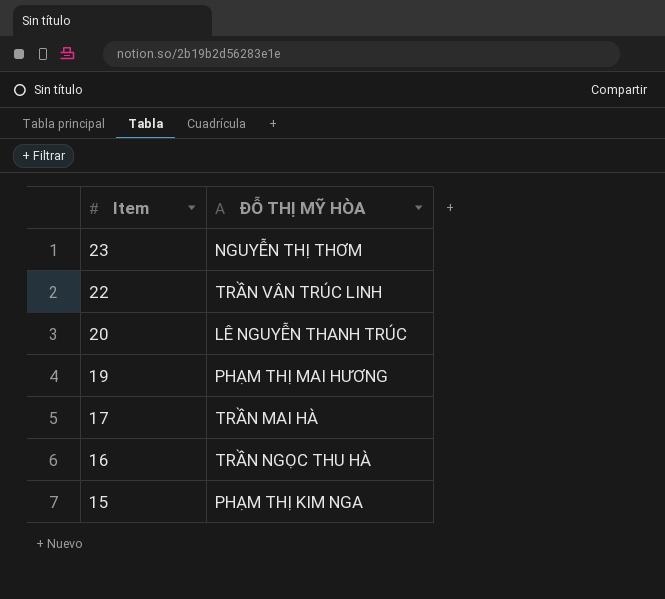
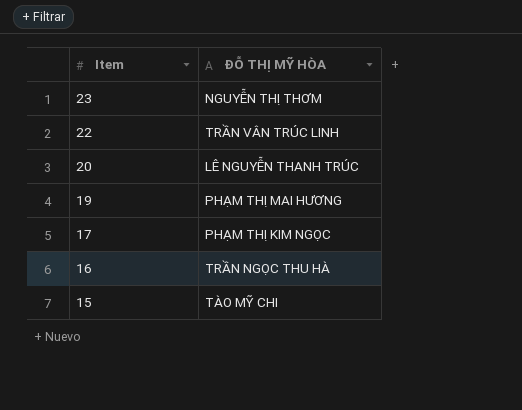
17 | ĐỖ THỊ MỸ HÒA: TRẦN MAI HÀ -> PHẠM THỊ KIM NGỌC
15 | ĐỖ THỊ MỸ HÒA: PHẠM THỊ KIM NGA -> TÀO MỸ CHI

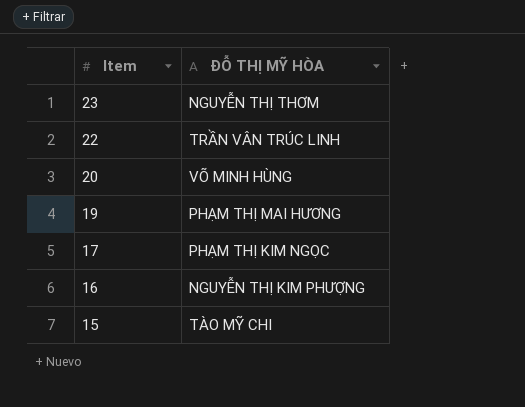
20 | ĐỖ THỊ MỸ HÒA: LÊ NGUYỄN THANH TRÚC -> VÕ MINH HÙNG
16 | ĐỖ THỊ MỸ HÒA: TRẦN NGỌC THU HÀ -> NGUYỄN THỊ KIM PHƯỢNG

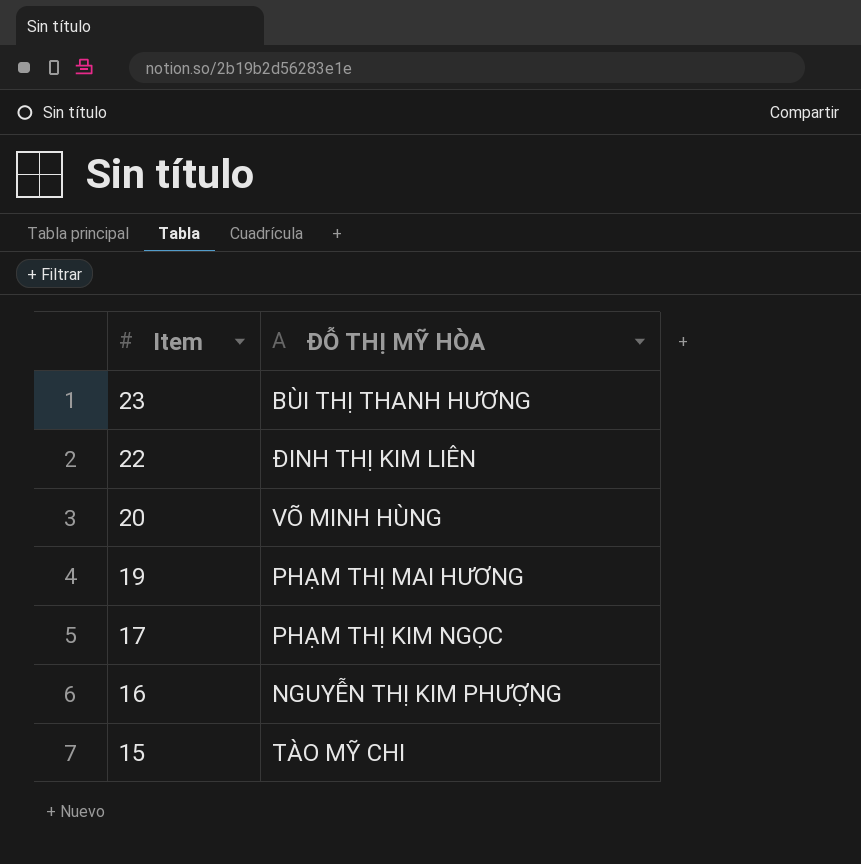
23 | ĐỖ THỊ MỸ HÒA: NGUYỄN THỊ THƠM -> BÙI THỊ THANH HƯƠNG
22 | ĐỖ THỊ MỸ HÒA: TRẦN VÂN TRÚC LINH -> ĐINH THỊ KIM LIÊN

